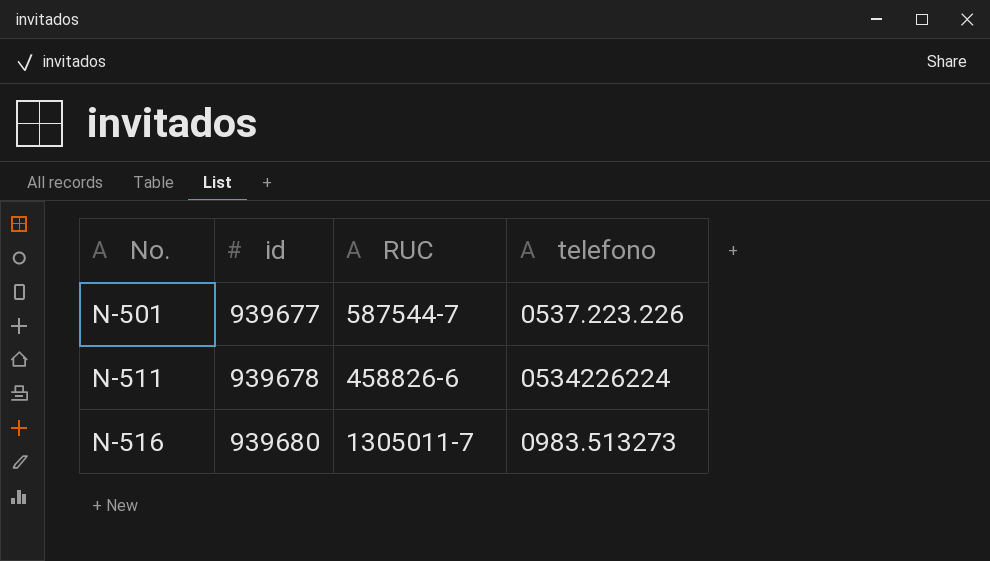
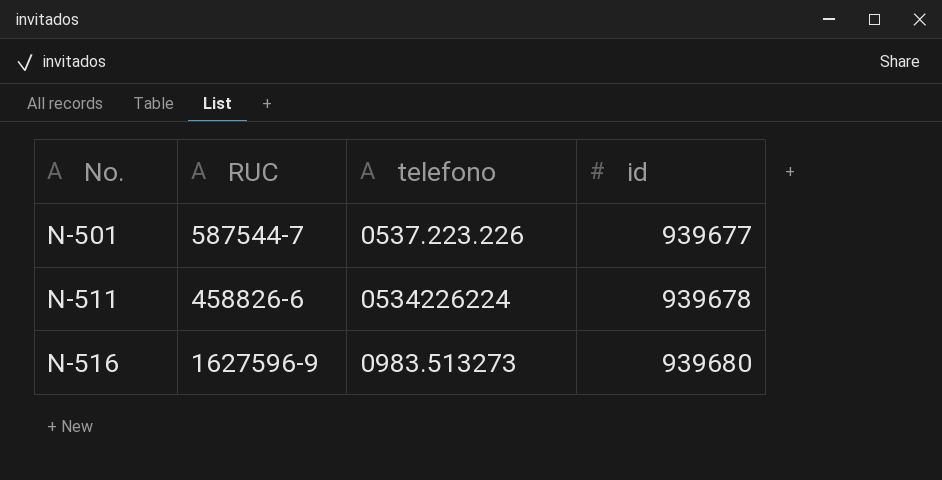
column id | position: 2 -> 4
N-516 | RUC: 1305011-7 -> 1627596-9

